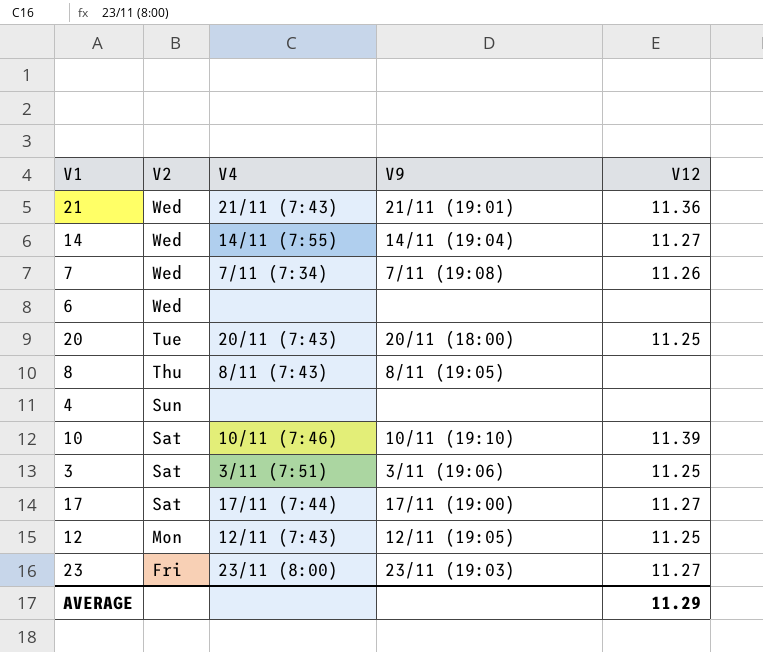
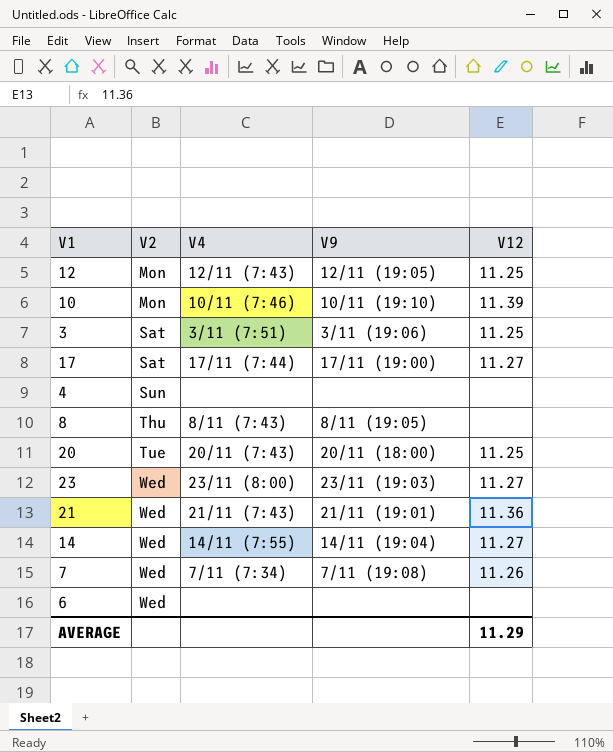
row order: V2 descending -> V2 ascending
10 | V2: Sat -> Mon
23 | V2: Fri -> Wed

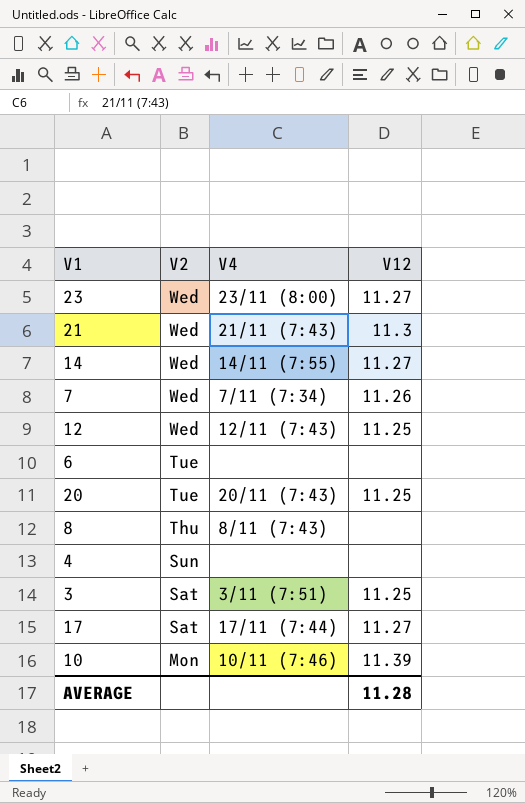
row order: V2 ascending -> V2 descending
column V9 | position: 4 -> none
21 | V12: 11.36 -> 11.3
12 | V2: Mon -> Wed
6 | V2: Wed -> Tue
AVERAGE | V12: 11.29 -> 11.28

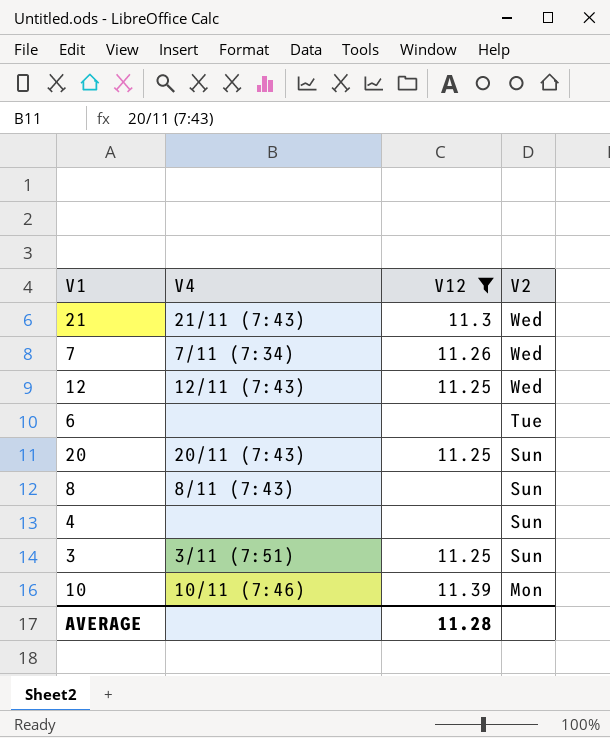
filter: none -> V12 != 11.27
column V2 | position: 2 -> 4
20 | V2: Tue -> Sun
8 | V2: Thu -> Sun
3 | V2: Sat -> Sun

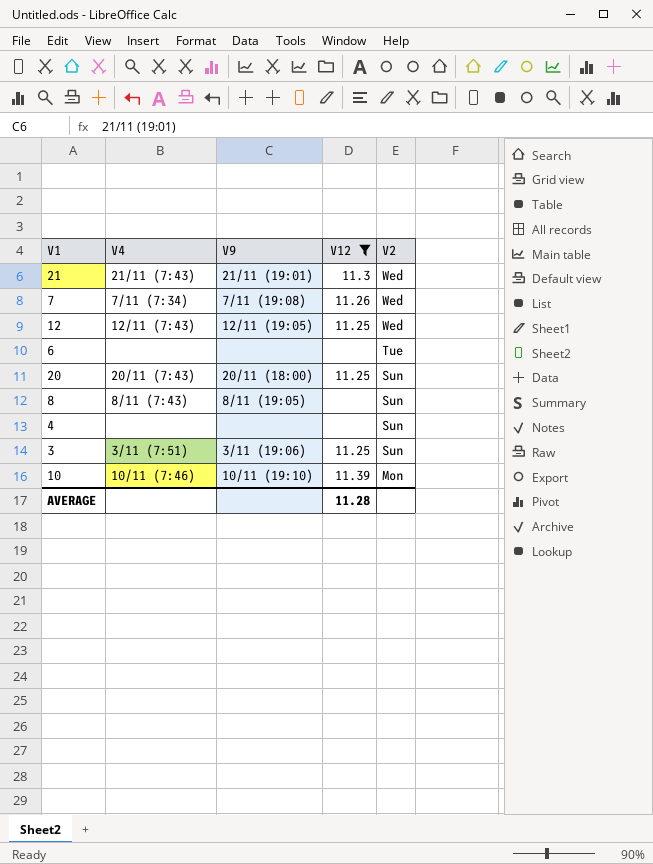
column V9 | position: none -> 3

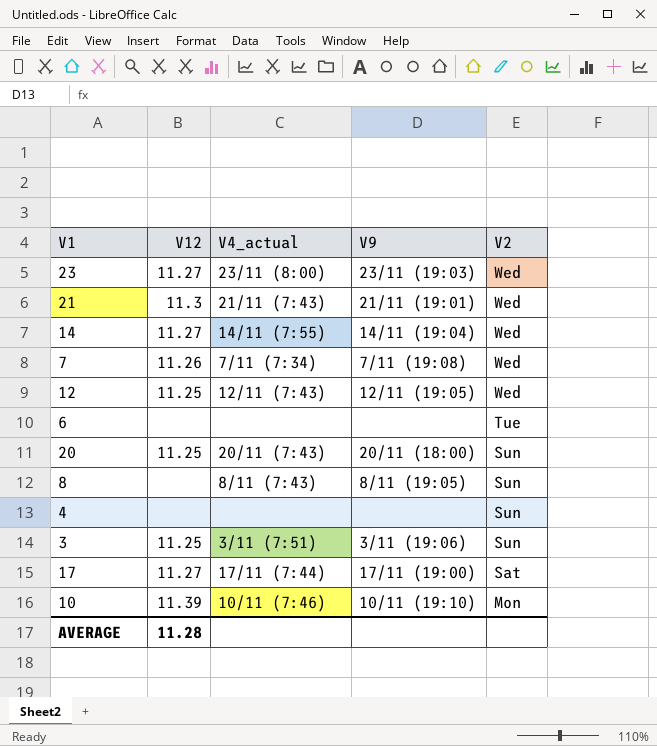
filter: V12 != 11.27 -> none
column V12 | position: 4 -> 2
column name: V4 -> V4_actual

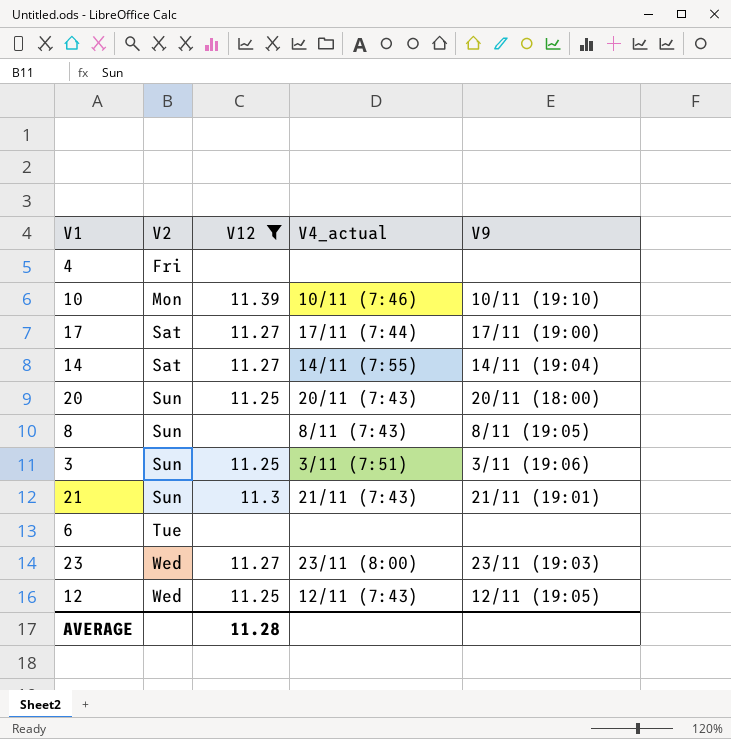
filter: none -> V12 != 11.26
row order: V2 descending -> V2 ascending
column V2 | position: 5 -> 2
4 | V2: Sun -> Fri
14 | V2: Wed -> Sat
21 | V2: Wed -> Sun

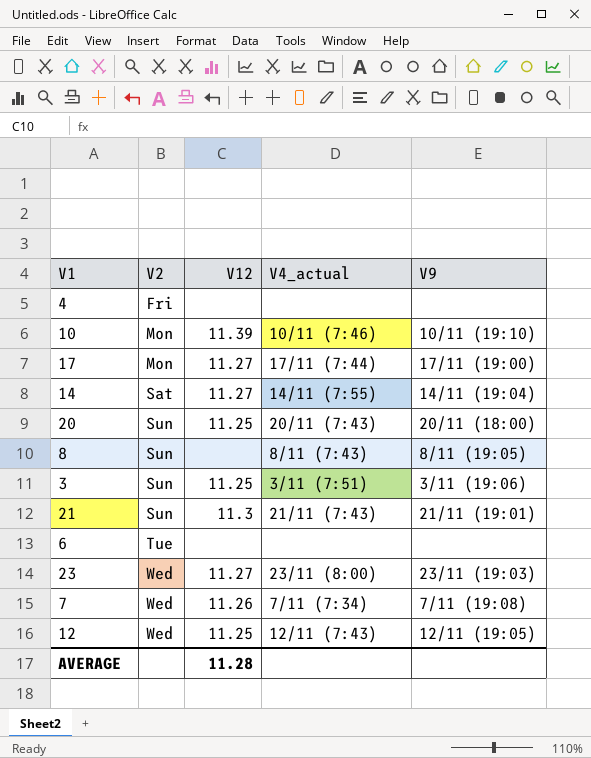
filter: V12 != 11.26 -> none
17 | V2: Sat -> Mon

